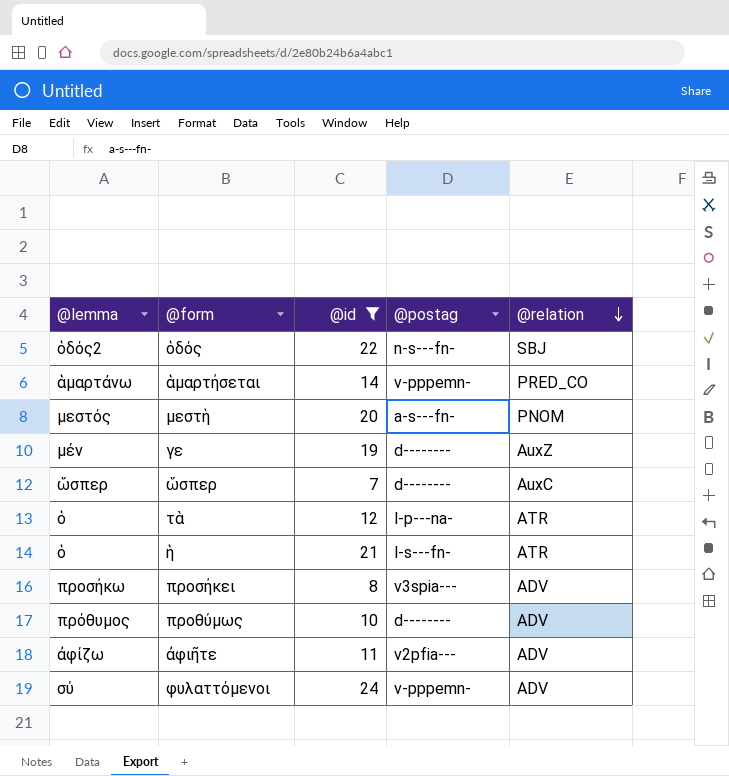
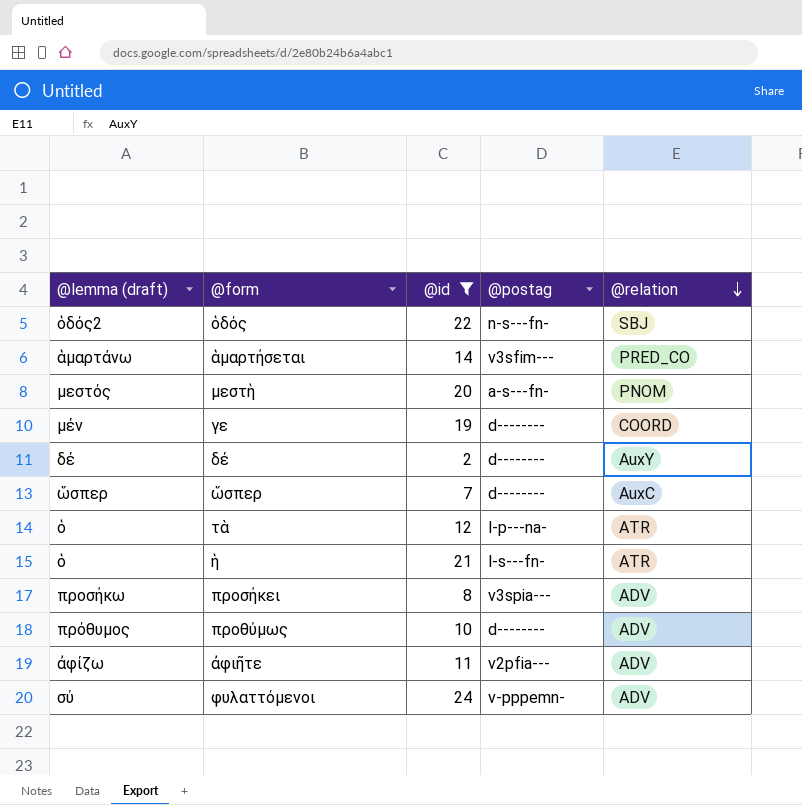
column name: @lemma -> @lemma (draft)
ἁμαρτήσεται | @postag: v-pppemn- -> v3sfim---
γε | @relation: AuxZ -> COORD
row δέ: none -> δέ | 2 | d-------- | AuxY

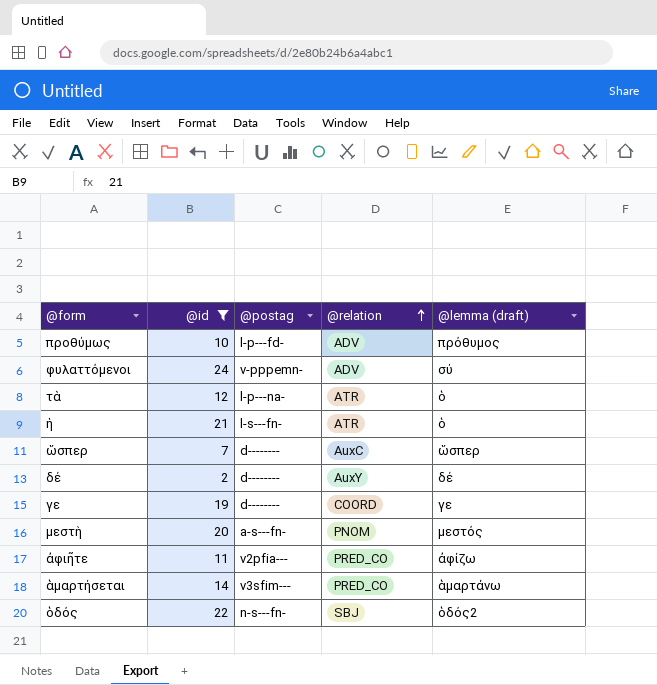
row order: @relation descending -> @relation ascending
column @lemma (draft) | position: 1 -> 5
row προσήκει: προσήκω | 8 | v3spia--- | ADV -> none
προθύμως | @postag: d-------- -> l-p---fd-
γε | @lemma (draft): μέν -> γε
ἀφιῆτε | @relation: ADV -> PRED_CO

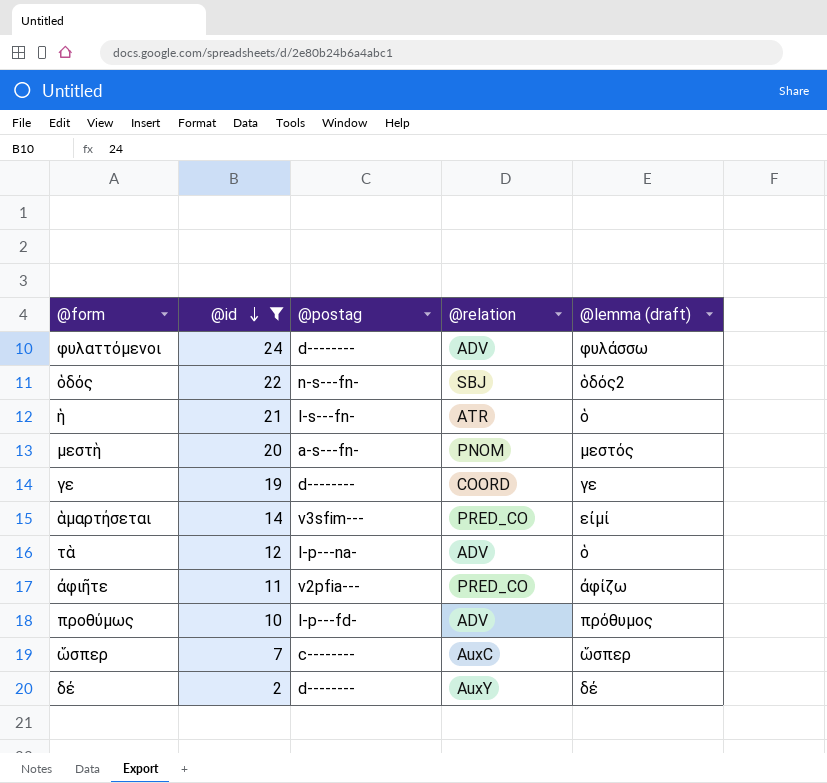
row order: @relation ascending -> @id descending
φυλαττόμενοι | @postag: v-pppemn- -> d--------
φυλαττόμενοι | @lemma (draft): σύ -> φυλάσσω
ἁμαρτήσεται | @lemma (draft): ἁμαρτάνω -> εἰμί
τὰ | @relation: ATR -> ADV
ὥσπερ | @postag: d-------- -> c--------

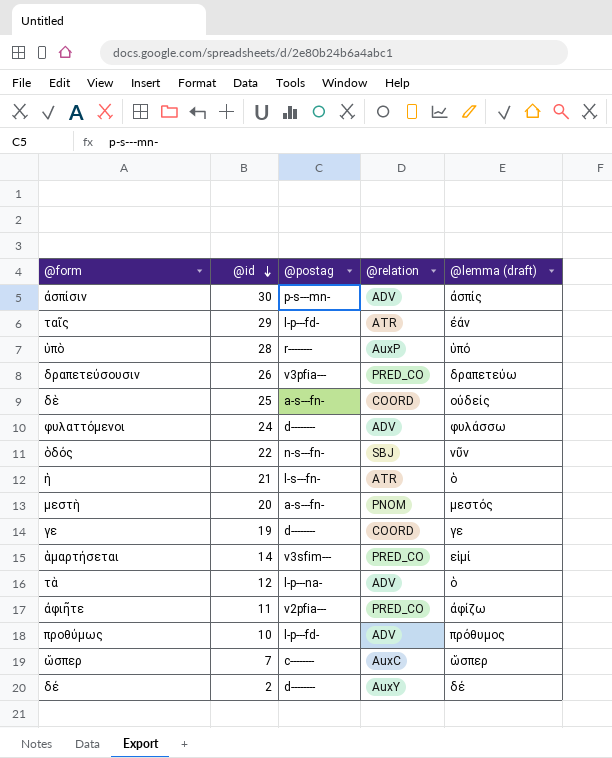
filter: @id <= 24 -> none
ὁδός | @lemma (draft): ὁδός2 -> νῦν

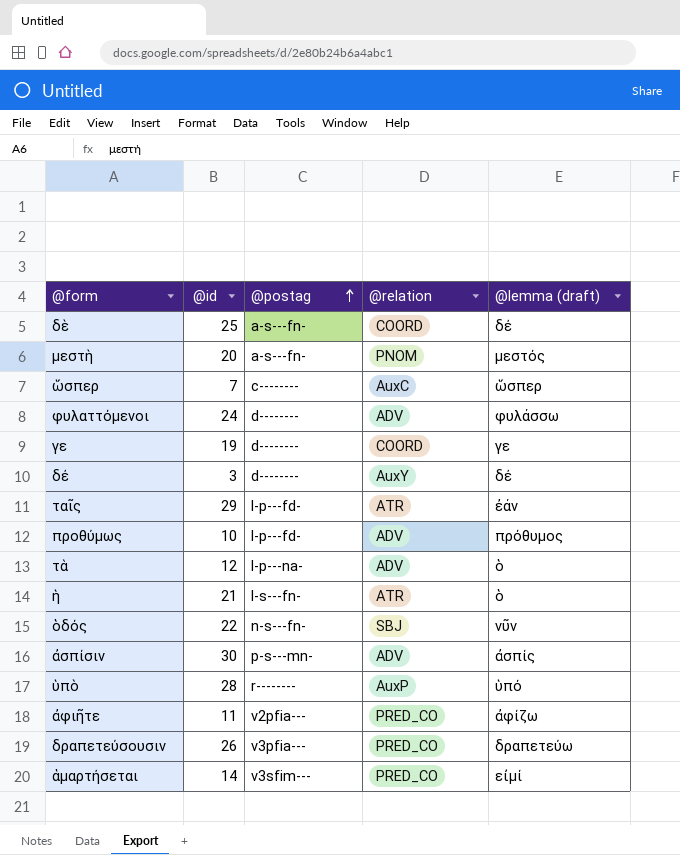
row order: @id descending -> @postag ascending
δὲ | @lemma (draft): οὐδείς -> δέ
δέ | @id: 2 -> 3

